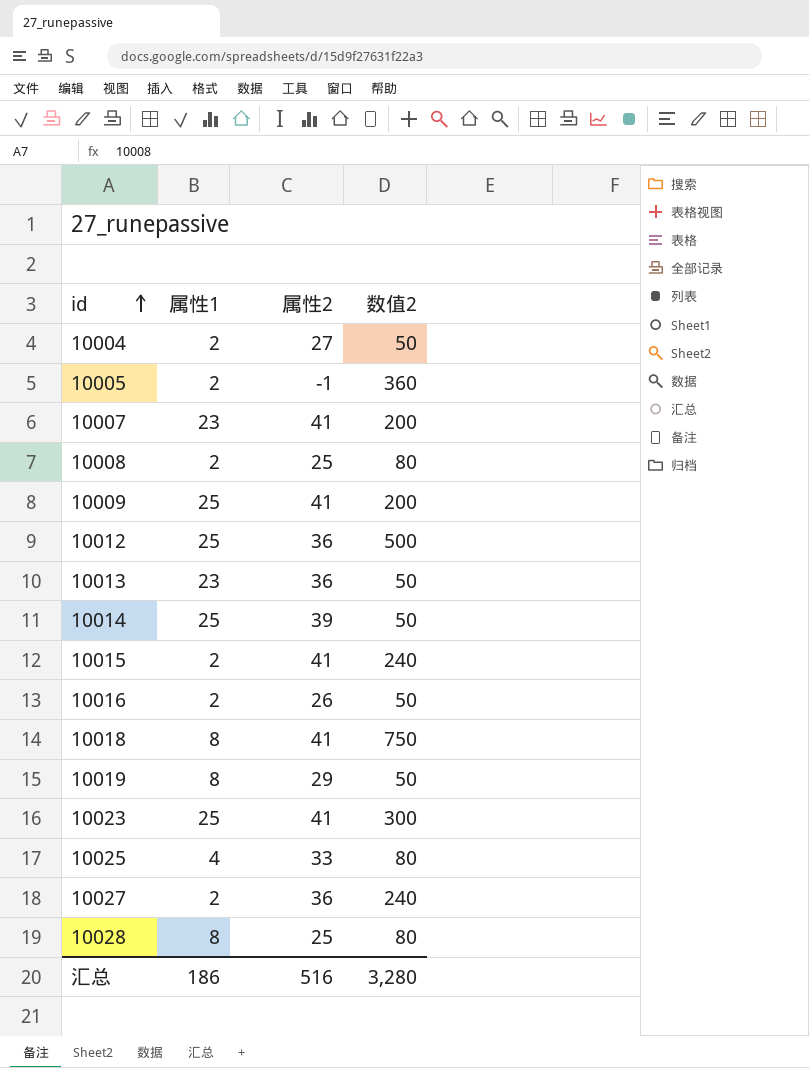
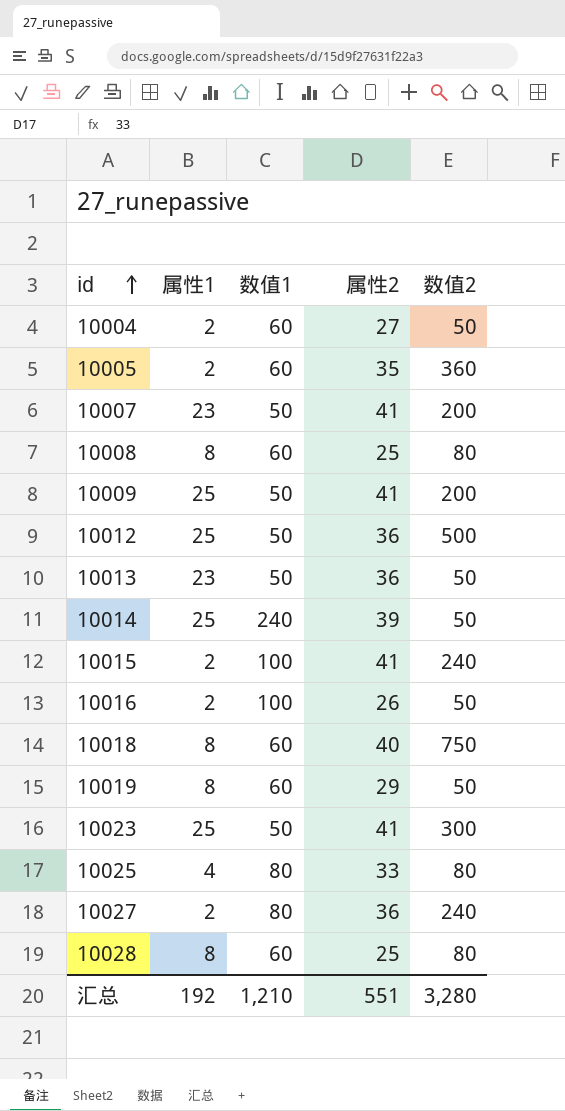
column 数值1 | position: none -> 3
10005 | 属性2: -1 -> 35
10008 | 属性1: 2 -> 8
10018 | 属性2: 41 -> 40
汇总 | 属性1: 186 -> 192
汇总 | 属性2: 516 -> 551

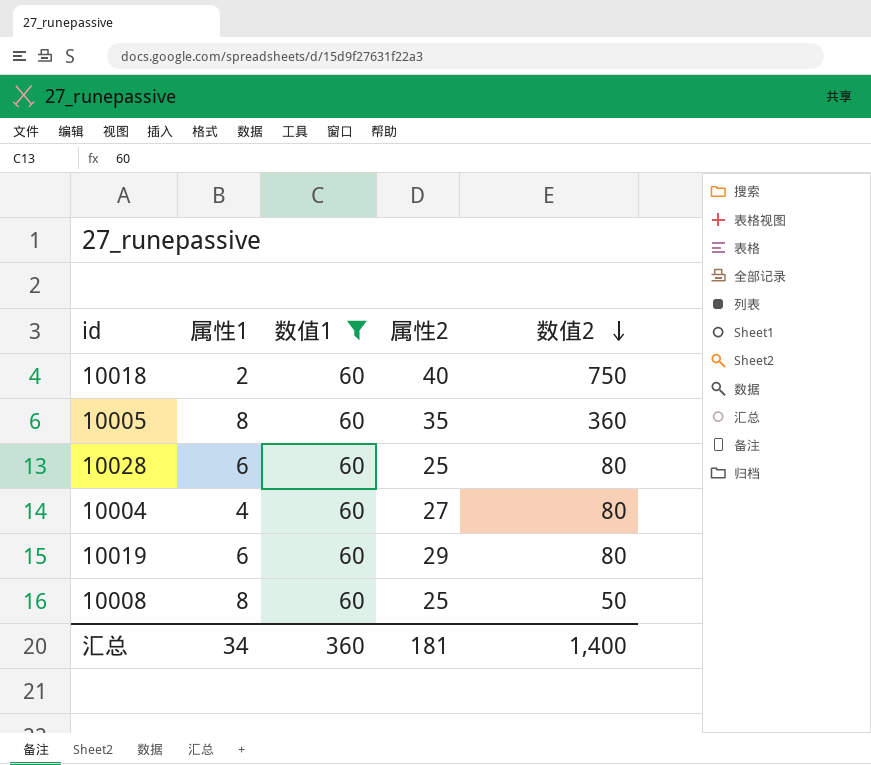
filter: none -> 数值1 = 60
row order: id ascending -> 数值2 descending
10018 | 属性1: 8 -> 2
10005 | 属性1: 2 -> 8
10028 | 属性1: 8 -> 6
10004 | 属性1: 2 -> 4
10004 | 数值2: 50 -> 80
10019 | 属性1: 8 -> 6
10019 | 数值2: 50 -> 80
10008 | 数值2: 80 -> 50
汇总 | 属性1: 192 -> 34
汇总 | 数值1: 1,210 -> 360
汇总 | 属性2: 551 -> 181
汇总 | 数值2: 3,280 -> 1,400

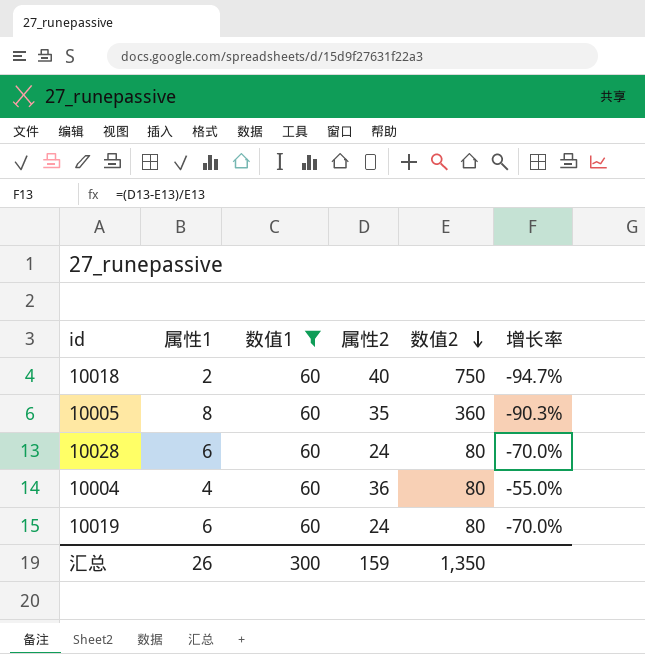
column 增长率 | formula: none -> ([属性2] - [数值2]) / [数值2]
row 10008: 8 | 60 | 25 | 50 -> none
10028 | 属性2: 25 -> 24
10004 | 属性2: 27 -> 36
10019 | 属性2: 29 -> 24
汇总 | 属性1: 34 -> 26
汇总 | 数值1: 360 -> 300
汇总 | 属性2: 181 -> 159
汇总 | 数值2: 1,400 -> 1,350

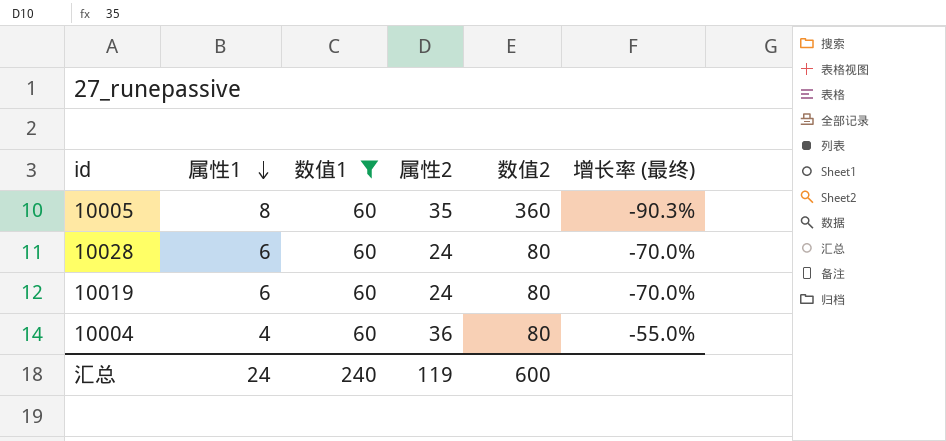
row order: 数值2 descending -> 属性1 descending
column name: 增长率 -> 增长率 (最终)
row 10018: 2 | 60 | 40 | 750 | -94.7% -> none
汇总 | 属性1: 26 -> 24
汇总 | 数值1: 300 -> 240
汇总 | 属性2: 159 -> 119
汇总 | 数值2: 1,350 -> 600

